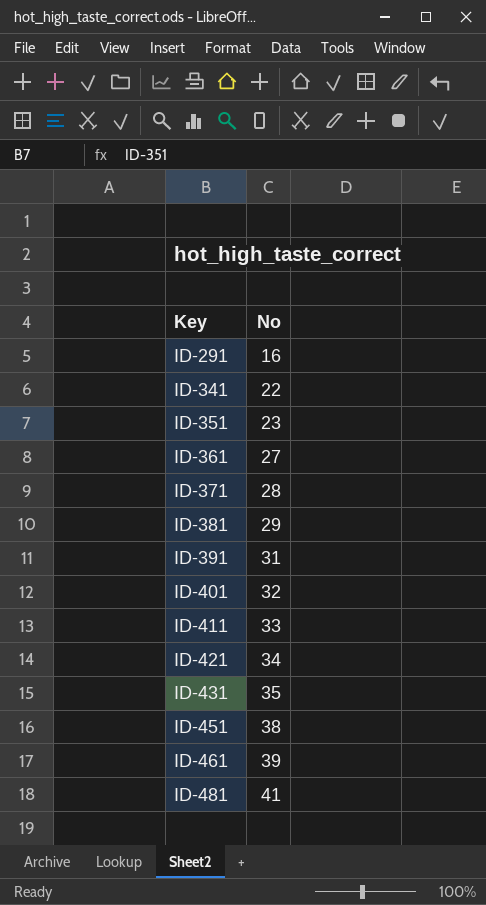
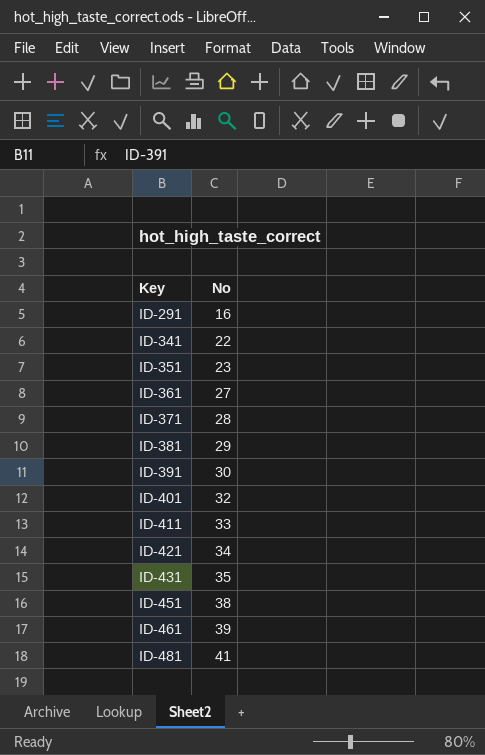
ID-391 | No: 31 -> 30

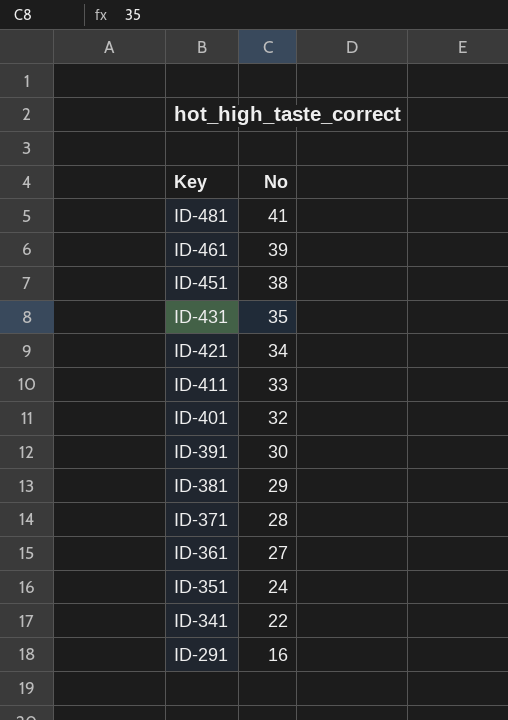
row order: Key ascending -> Key descending
ID-351 | No: 23 -> 24

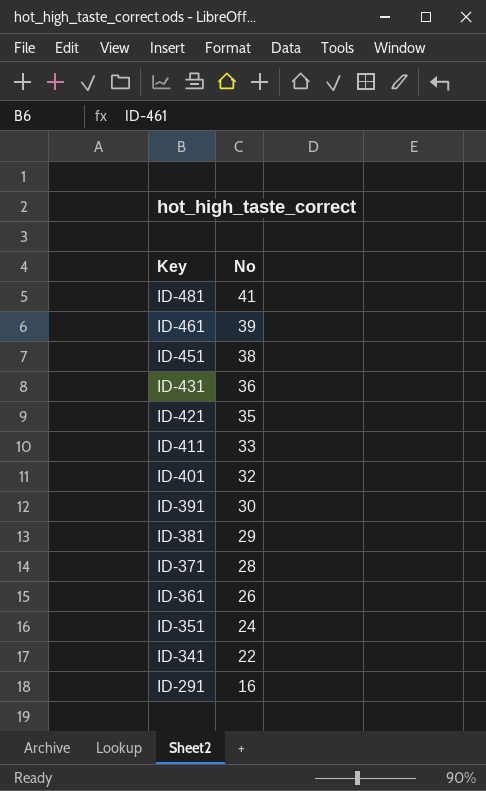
ID-431 | No: 35 -> 36
ID-421 | No: 34 -> 35
ID-361 | No: 27 -> 26

